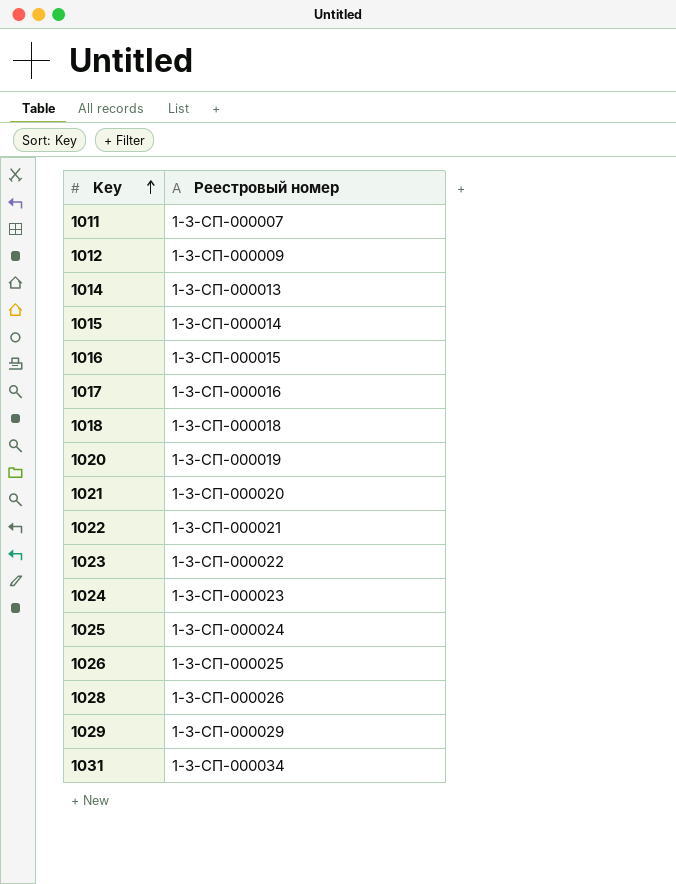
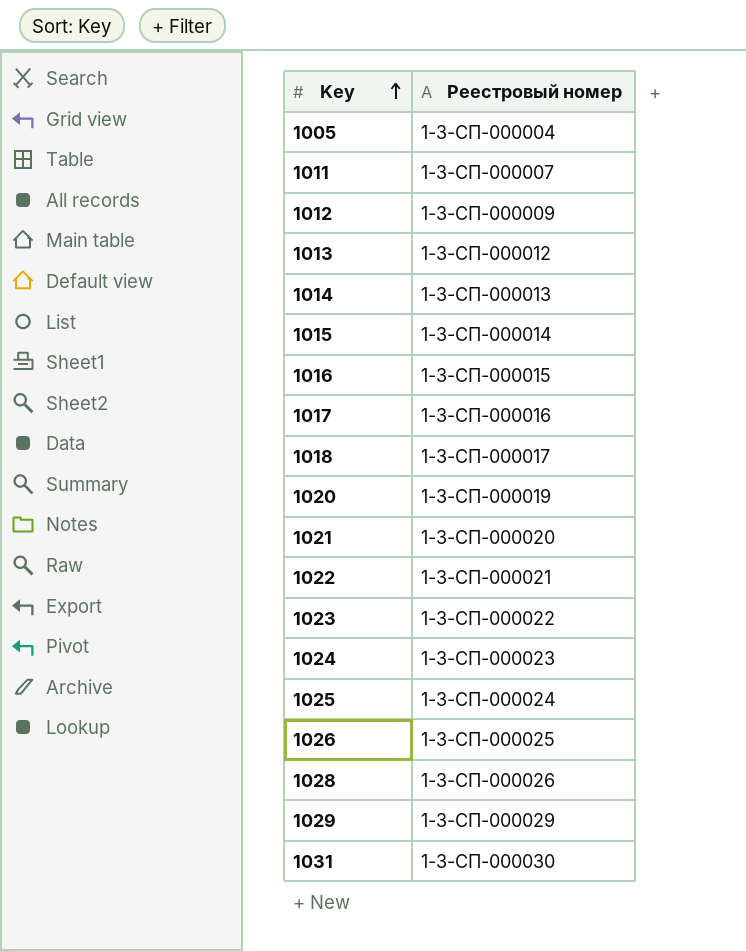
row 1005: none -> 1-3-СП-000004
row 1013: none -> 1-3-СП-000012
1018 | Реестровый номер: 1-3-СП-000018 -> 1-3-СП-000017
1031 | Реестровый номер: 1-3-СП-000034 -> 1-3-СП-000030

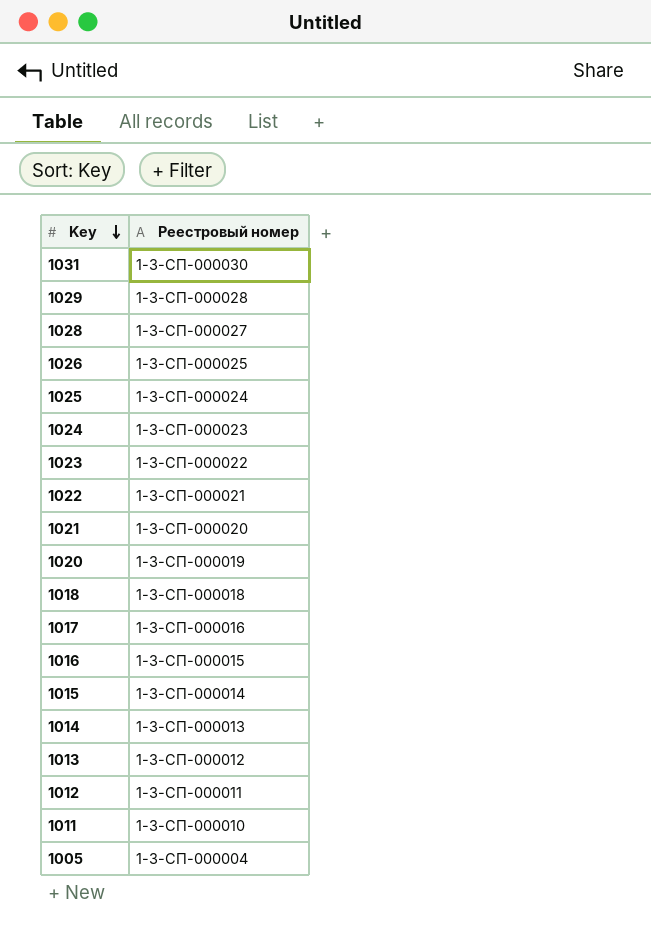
row order: Key ascending -> Key descending
1029 | Реестровый номер: 1-3-СП-000029 -> 1-3-СП-000028
1028 | Реестровый номер: 1-3-СП-000026 -> 1-3-СП-000027
1018 | Реестровый номер: 1-3-СП-000017 -> 1-3-СП-000018
1012 | Реестровый номер: 1-3-СП-000009 -> 1-3-СП-000011
1011 | Реестровый номер: 1-3-СП-000007 -> 1-3-СП-000010

